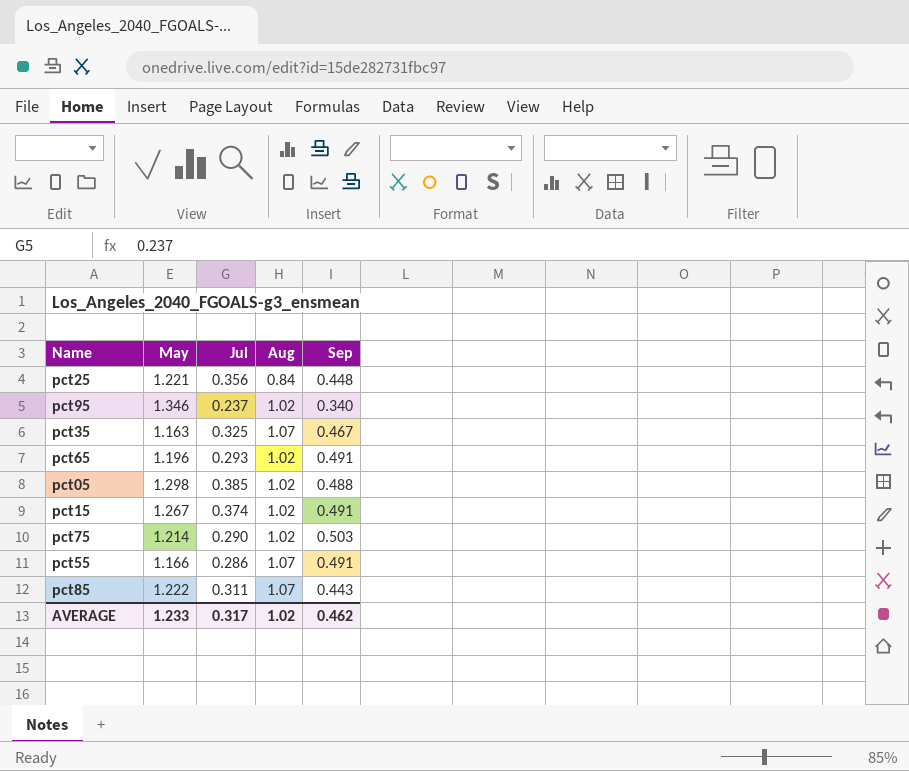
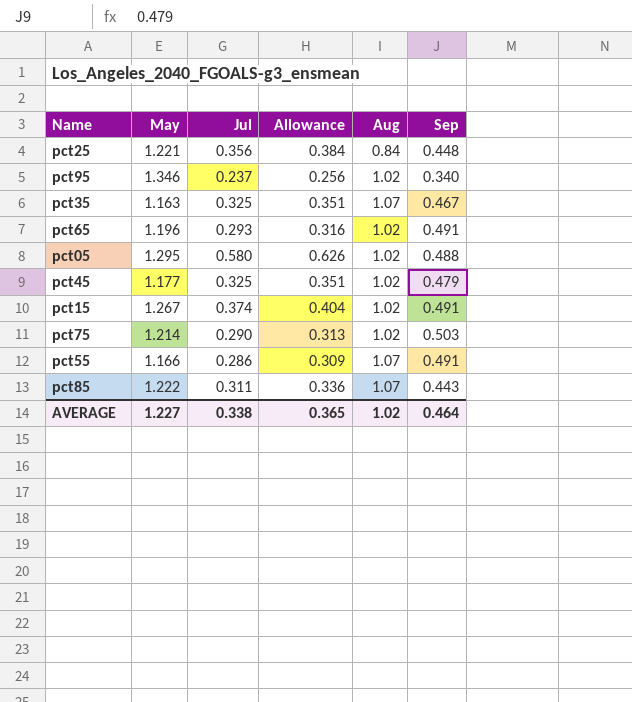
column Allowance | formula: none -> [Jul] * 1.08
pct05 | May: 1.298 -> 1.295
pct05 | Jul: 0.385 -> 0.580
row pct45: none -> 1.177 | 0.325 | 0.351 | 1.02 | 0.479
AVERAGE | May: 1.233 -> 1.227
AVERAGE | Jul: 0.317 -> 0.338
AVERAGE | Sep: 0.462 -> 0.464

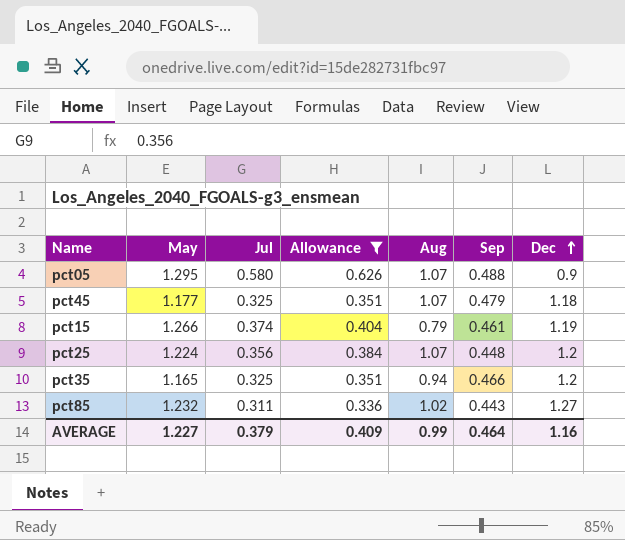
filter: none -> Allowance >= 0.336
row order: none -> Dec ascending
column Dec | position: none -> 7
pct05 | Aug: 1.02 -> 1.07
pct45 | Aug: 1.02 -> 1.07
pct15 | May: 1.267 -> 1.266
pct15 | Aug: 1.02 -> 0.79
pct15 | Sep: 0.491 -> 0.461
pct25 | May: 1.221 -> 1.224
pct25 | Aug: 0.84 -> 1.07
pct35 | May: 1.163 -> 1.165
pct35 | Aug: 1.07 -> 0.94
pct35 | Sep: 0.467 -> 0.466
pct85 | May: 1.222 -> 1.232
pct85 | Aug: 1.07 -> 1.02
AVERAGE | Jul: 0.338 -> 0.379
AVERAGE | Allowance: 0.365 -> 0.409
AVERAGE | Aug: 1.02 -> 0.99

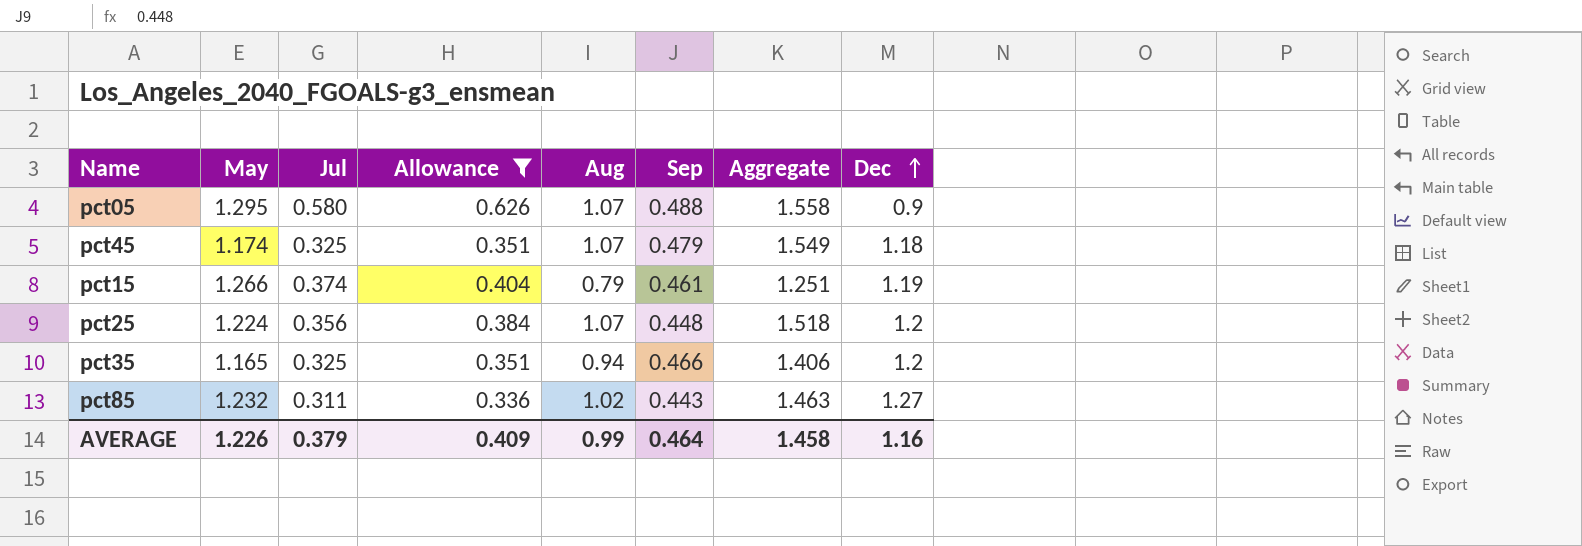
column Aggregate | formula: none -> [Aug] + [Sep]
pct45 | May: 1.177 -> 1.174
AVERAGE | May: 1.227 -> 1.226

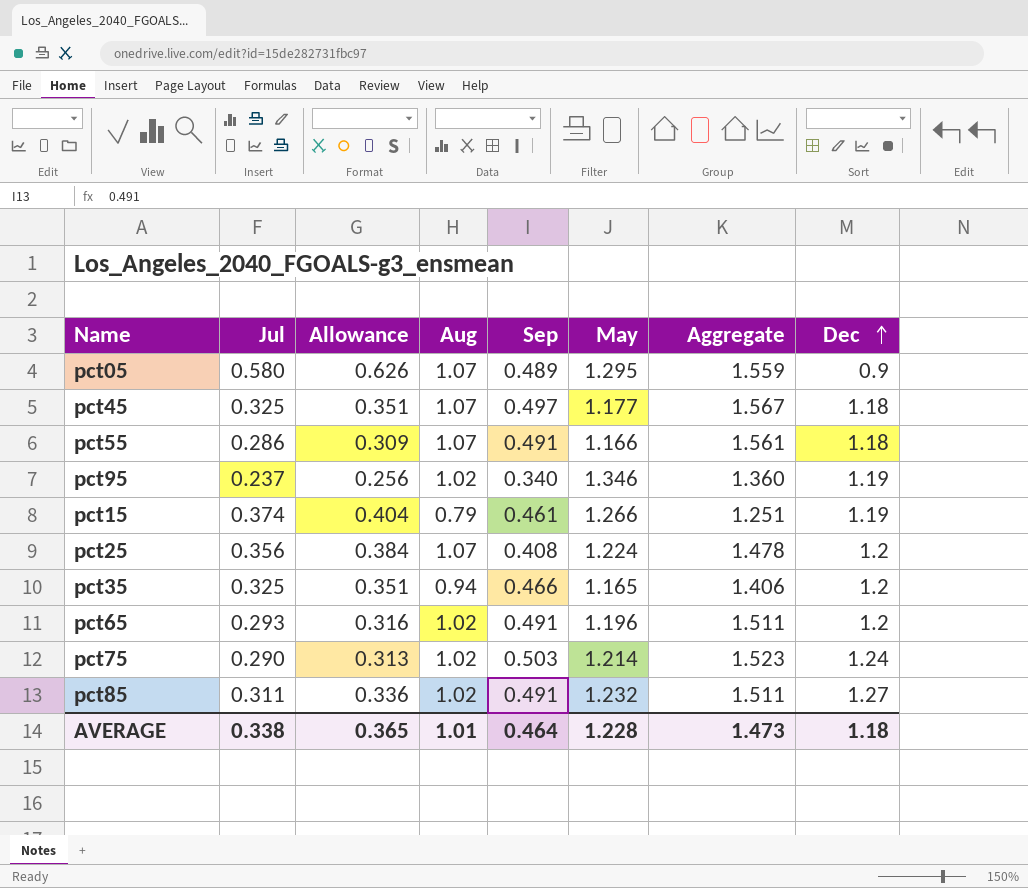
filter: Allowance >= 0.336 -> none
column May | position: 2 -> 6
pct05 | Sep: 0.488 -> 0.489
pct05 | Aggregate: 1.558 -> 1.559
pct45 | Sep: 0.479 -> 0.497
pct45 | May: 1.174 -> 1.177
pct45 | Aggregate: 1.549 -> 1.567
pct25 | Sep: 0.448 -> 0.408
pct25 | Aggregate: 1.518 -> 1.478
pct85 | Sep: 0.443 -> 0.491
pct85 | Aggregate: 1.463 -> 1.511
AVERAGE | Jul: 0.379 -> 0.338
AVERAGE | Allowance: 0.409 -> 0.365
AVERAGE | Aug: 0.99 -> 1.01
AVERAGE | May: 1.226 -> 1.228
AVERAGE | Aggregate: 1.458 -> 1.473
AVERAGE | Dec: 1.16 -> 1.18

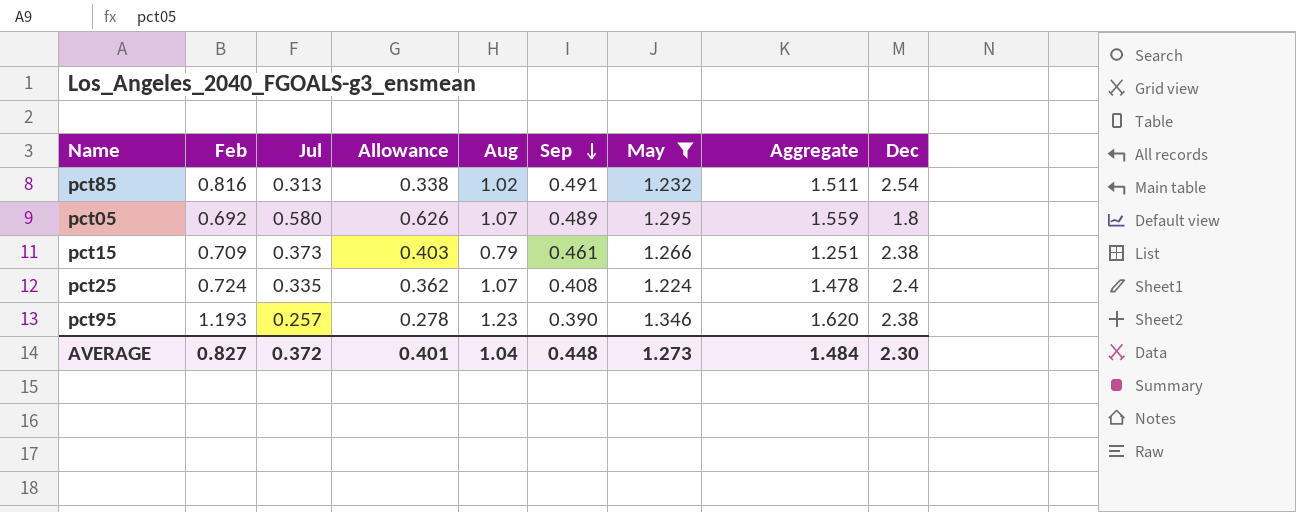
filter: none -> May >= 1.224
row order: Dec ascending -> Sep descending
column Feb | position: none -> 2
pct85 | Jul: 0.311 -> 0.313
pct85 | Allowance: 0.336 -> 0.338
pct85 | Dec: 1.27 -> 2.54
pct05 | Dec: 0.9 -> 1.8
pct15 | Jul: 0.374 -> 0.373
pct15 | Allowance: 0.404 -> 0.403
pct15 | Dec: 1.19 -> 2.38
pct25 | Jul: 0.356 -> 0.335
pct25 | Allowance: 0.384 -> 0.362
pct25 | Dec: 1.2 -> 2.4
pct95 | Jul: 0.237 -> 0.257
pct95 | Allowance: 0.256 -> 0.278
pct95 | Aug: 1.02 -> 1.23
pct95 | Sep: 0.340 -> 0.390
pct95 | Aggregate: 1.360 -> 1.620
pct95 | Dec: 1.19 -> 2.38
AVERAGE | Jul: 0.338 -> 0.372
AVERAGE | Allowance: 0.365 -> 0.401
AVERAGE | Aug: 1.01 -> 1.04
AVERAGE | Sep: 0.464 -> 0.448
AVERAGE | May: 1.228 -> 1.273
AVERAGE | Aggregate: 1.473 -> 1.484
AVERAGE | Dec: 1.18 -> 2.30

